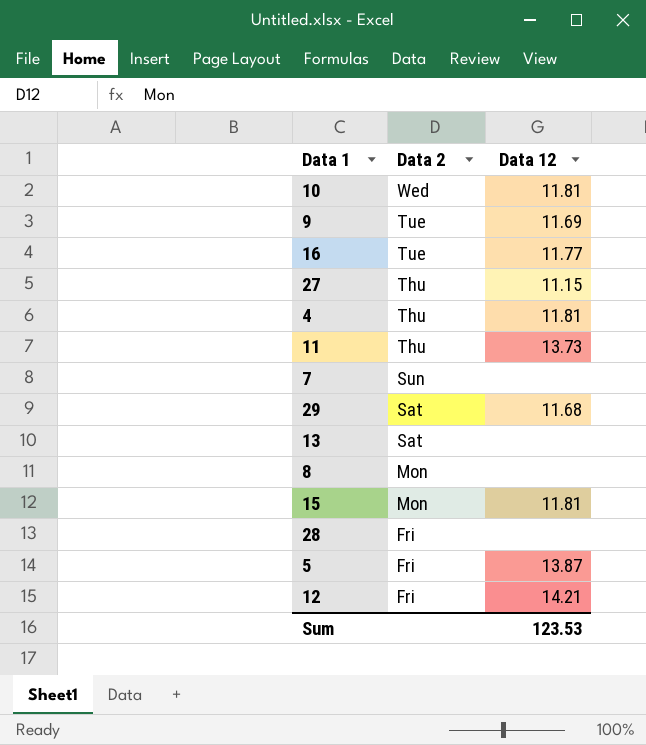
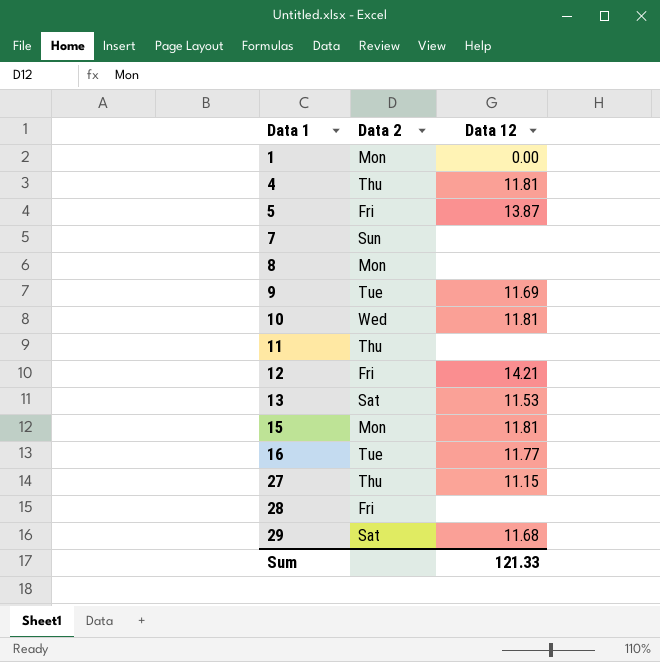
row order: Data 2 descending -> Data 1 ascending
row 1: none -> Mon | 0.00
11 | Data 12: 13.73 -> none
13 | Data 12: none -> 11.53
Sum | Data 12: 123.53 -> 121.33

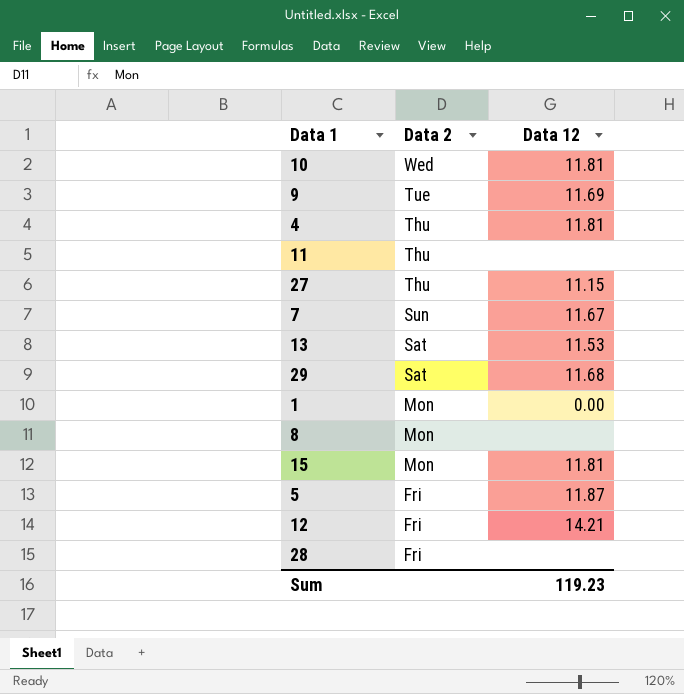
row order: Data 1 ascending -> Data 2 descending
row 16: Tue | 11.77 -> none
7 | Data 12: none -> 11.67
5 | Data 12: 13.87 -> 11.87
Sum | Data 12: 121.33 -> 119.23

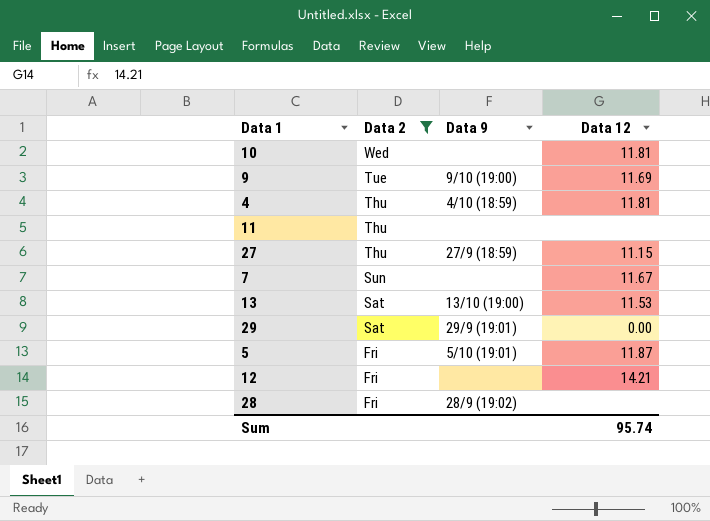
filter: none -> Data 2 != Mon
column Data 9 | position: none -> 3
29 | Data 12: 11.68 -> 0.00
Sum | Data 12: 119.23 -> 95.74

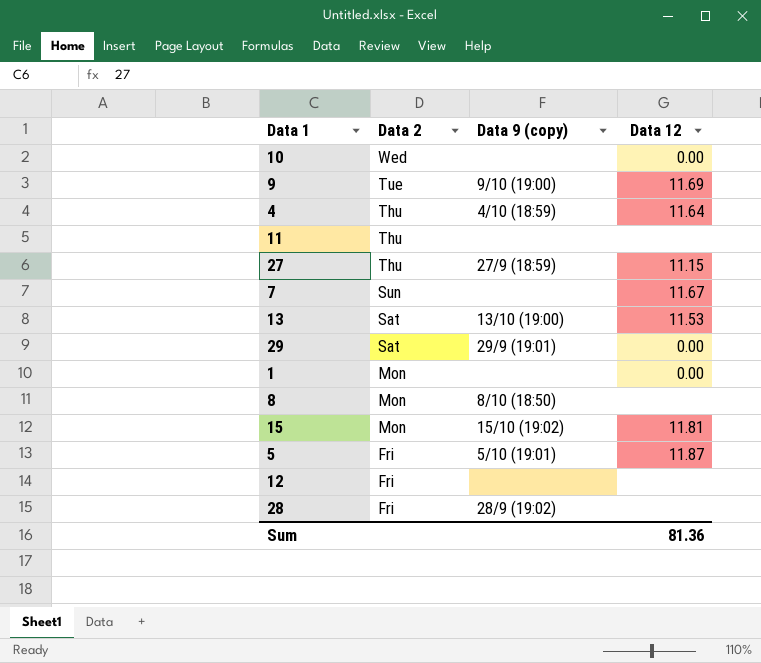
filter: Data 2 != Mon -> none
column name: Data 9 -> Data 9 (copy)
10 | Data 12: 11.81 -> 0.00
4 | Data 12: 11.81 -> 11.64
12 | Data 12: 14.21 -> none
Sum | Data 12: 95.74 -> 81.36

